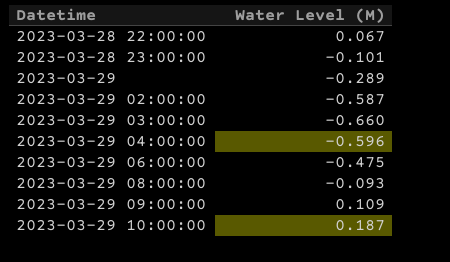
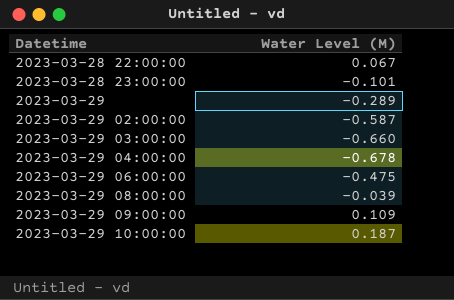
2023-03-29 04:00:00 | Water Level (M): -0.596 -> -0.678
2023-03-29 08:00:00 | Water Level (M): -0.093 -> -0.039

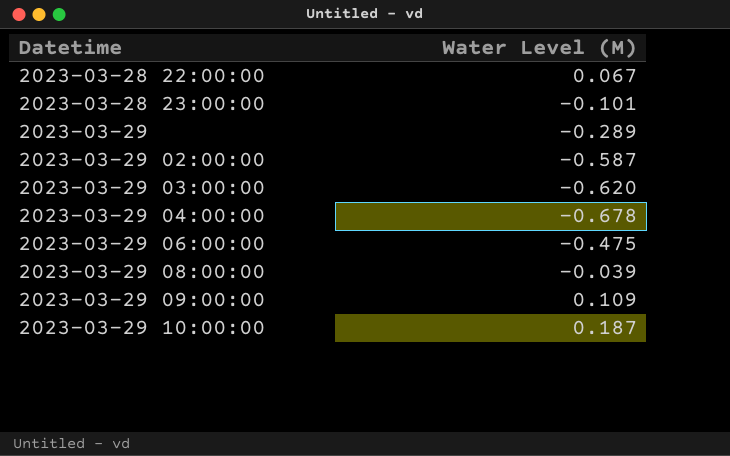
2023-03-29 03:00:00 | Water Level (M): -0.660 -> -0.620

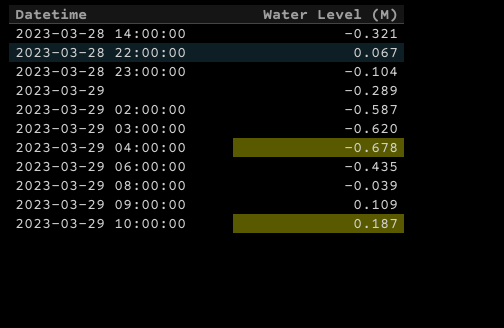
row 2023-03-28 14:00:00: none -> -0.321
2023-03-28 23:00:00 | Water Level (M): -0.101 -> -0.104
2023-03-29 06:00:00 | Water Level (M): -0.475 -> -0.435

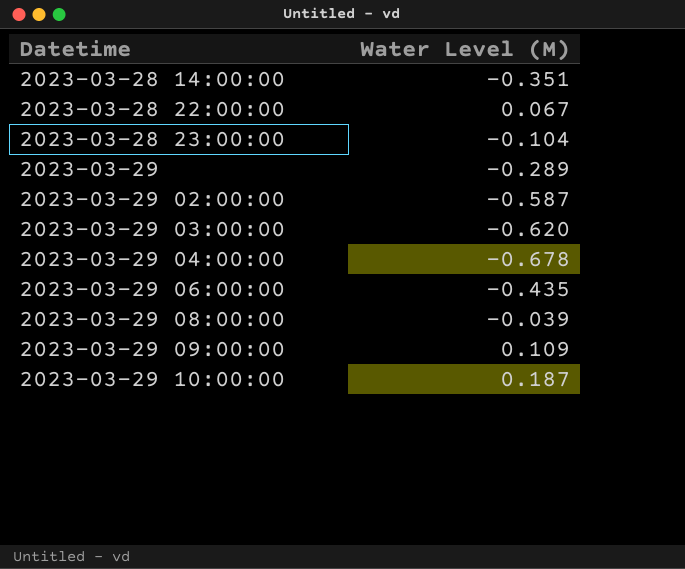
2023-03-28 14:00:00 | Water Level (M): -0.321 -> -0.351

